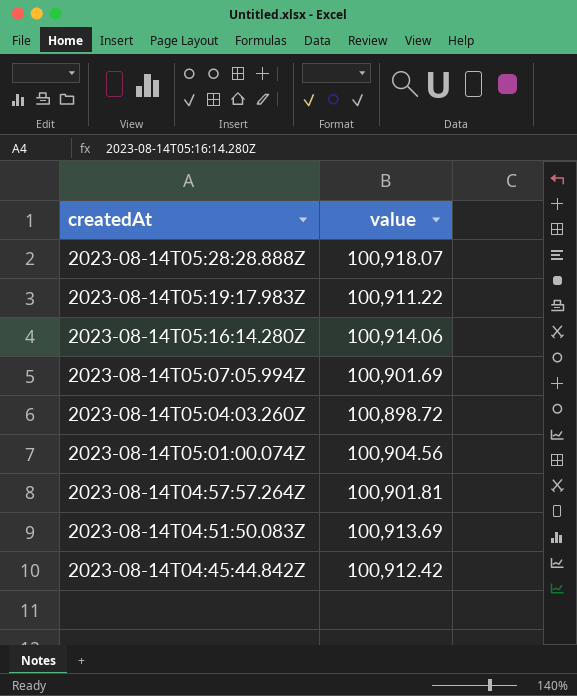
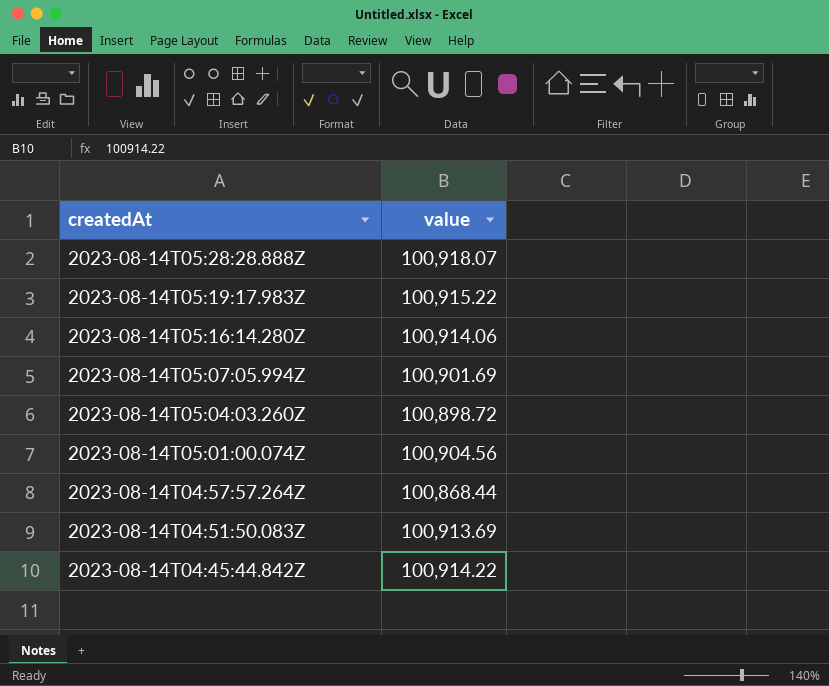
2023-08-14T05:19:17.983Z | value: 100,911.22 -> 100,915.22
2023-08-14T04:57:57.264Z | value: 100,901.81 -> 100,868.44
2023-08-14T04:45:44.842Z | value: 100,912.42 -> 100,914.22

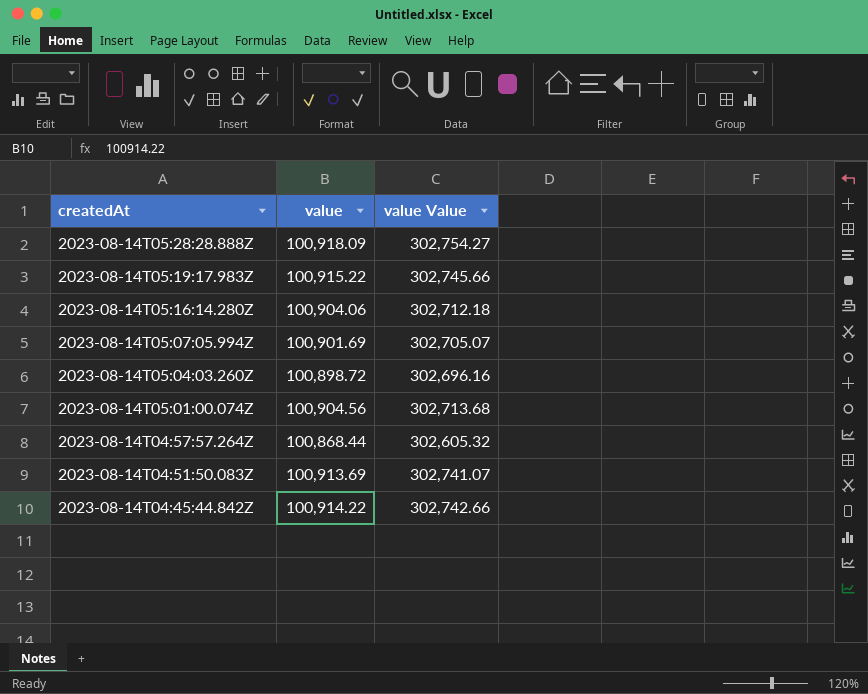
column value Value | formula: none -> [value] * 3
2023-08-14T05:28:28.888Z | value: 100,918.07 -> 100,918.09
2023-08-14T05:16:14.280Z | value: 100,914.06 -> 100,904.06

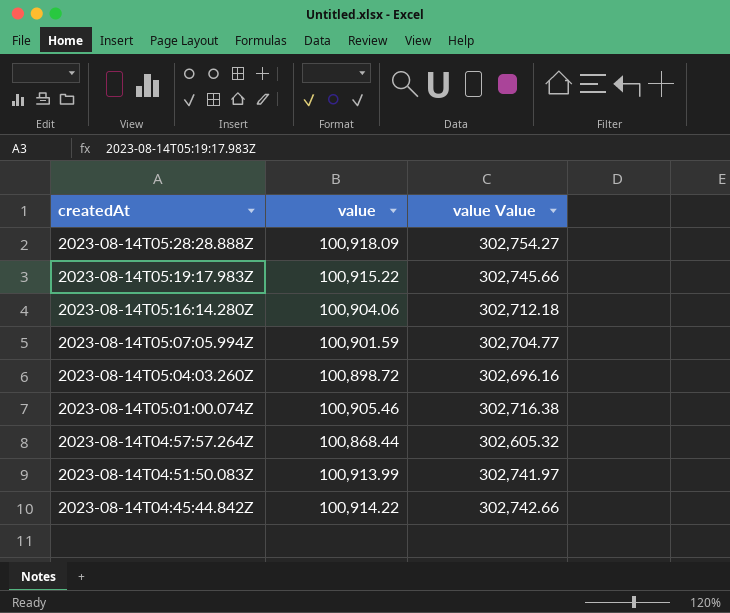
2023-08-14T05:07:05.994Z | value: 100,901.69 -> 100,901.59
2023-08-14T05:07:05.994Z | value Value: 302,705.07 -> 302,704.77
2023-08-14T05:01:00.074Z | value: 100,904.56 -> 100,905.46
2023-08-14T05:01:00.074Z | value Value: 302,713.68 -> 302,716.38
2023-08-14T04:51:50.083Z | value: 100,913.69 -> 100,913.99
2023-08-14T04:51:50.083Z | value Value: 302,741.07 -> 302,741.97

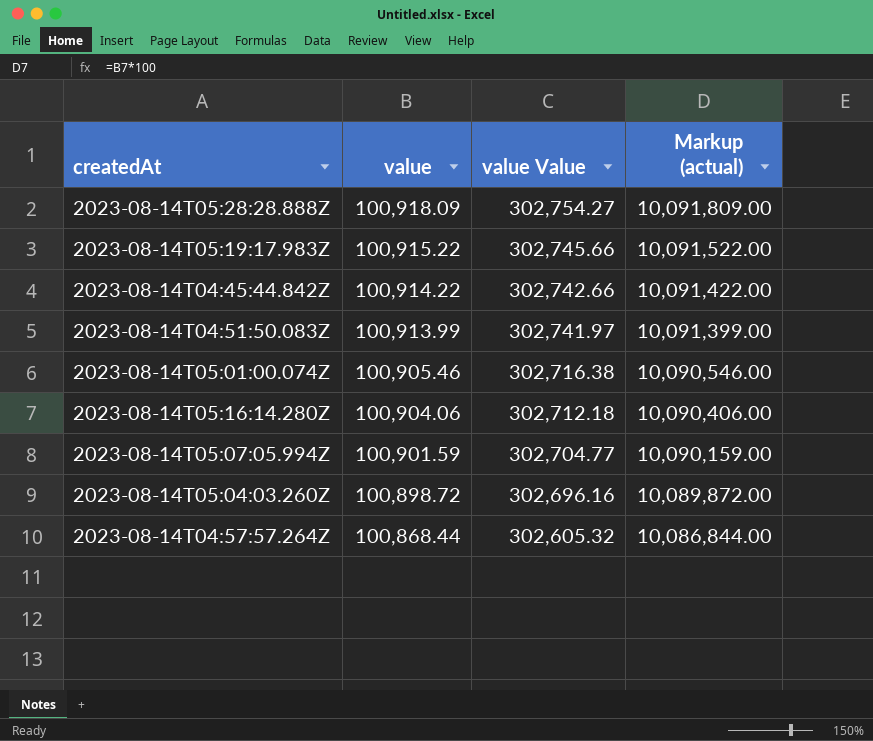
row order: createdAt descending -> value descending
column Markup (actual) | formula: none -> [value] * 100

